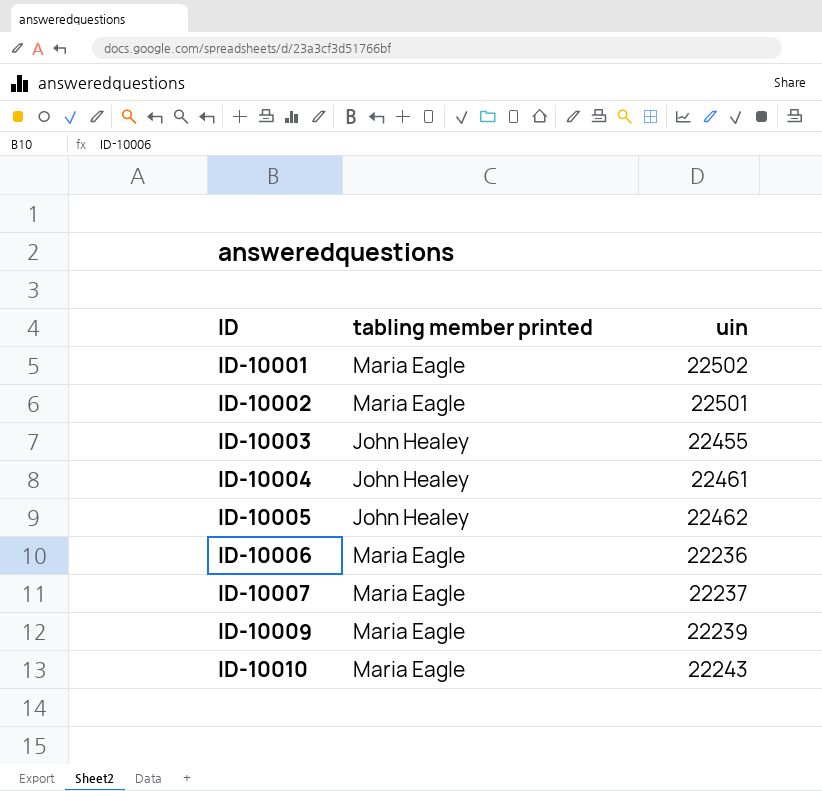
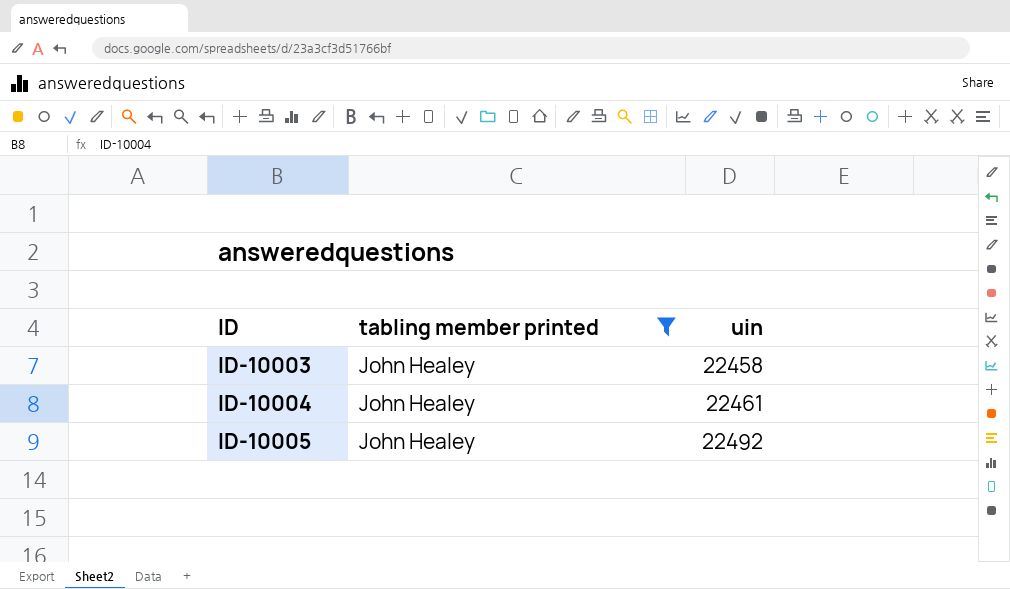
filter: none -> tabling member printed = John Healey
ID-10003 | uin: 22455 -> 22458
ID-10005 | uin: 22462 -> 22492

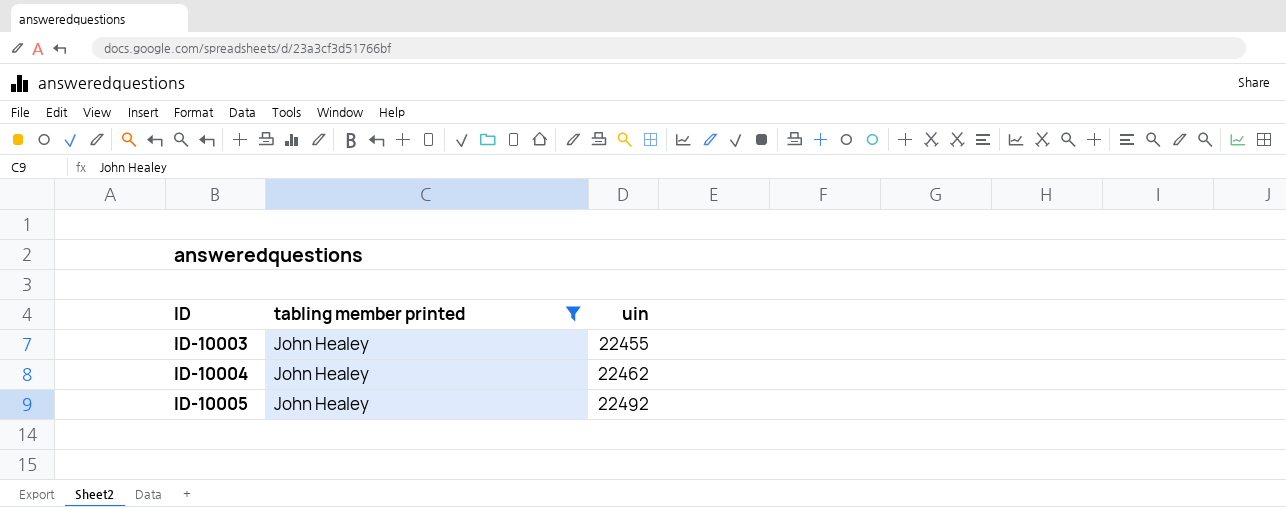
ID-10003 | uin: 22458 -> 22455
ID-10004 | uin: 22461 -> 22462

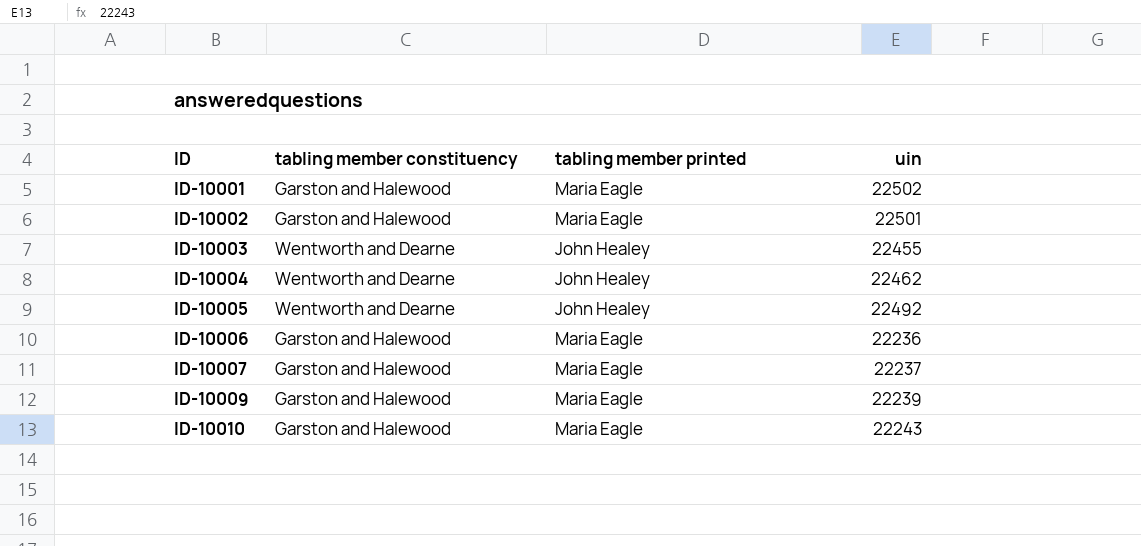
filter: tabling member printed = John Healey -> none
column tabling member constituency | position: none -> 2

